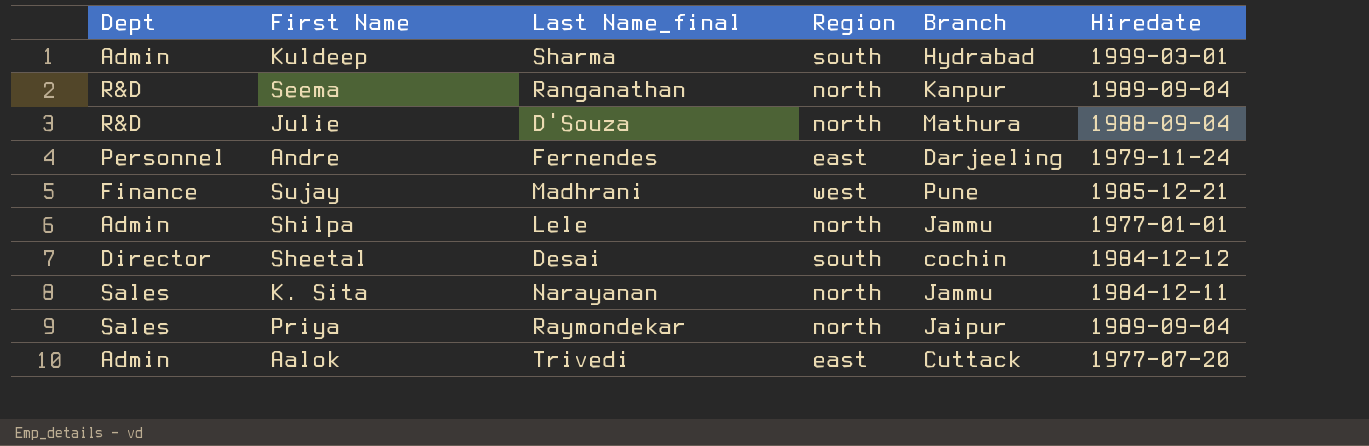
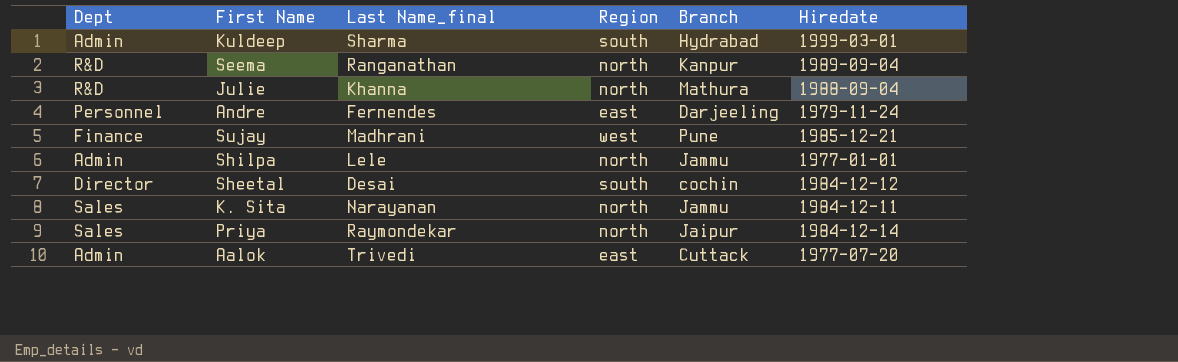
Julie | Last Name_final: D'Souza -> Khanna
Priya | Hiredate: 1989-09-04 -> 1984-12-14

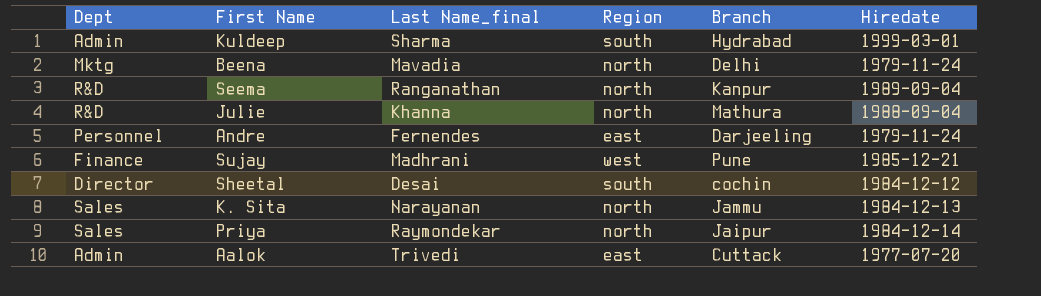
row Shilpa: Admin | Lele | north | Jammu | 1977-01-01 -> none
row Beena: none -> Mktg | Mavadia | north | Delhi | 1979-11-24
K. Sita | Hiredate: 1984-12-11 -> 1984-12-13

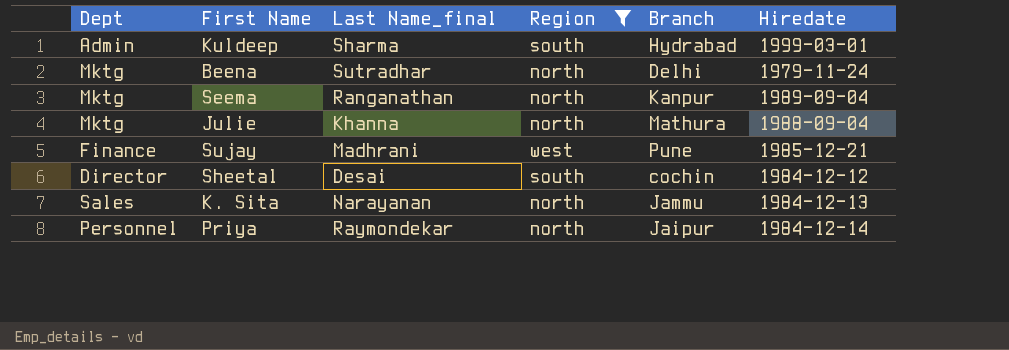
filter: none -> Region != east
Beena | Last Name_final: Mavadia -> Sutradhar
Seema | Dept: R&D -> Mktg
Julie | Dept: R&D -> Mktg
Priya | Dept: Sales -> Personnel

